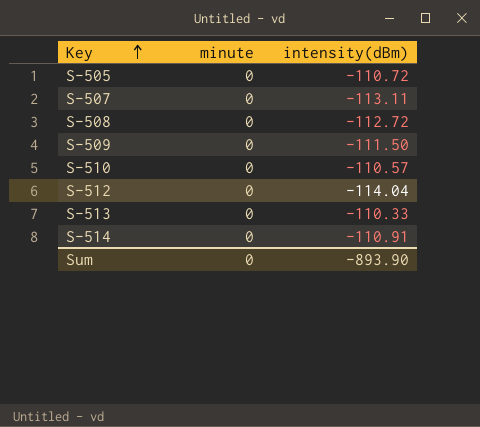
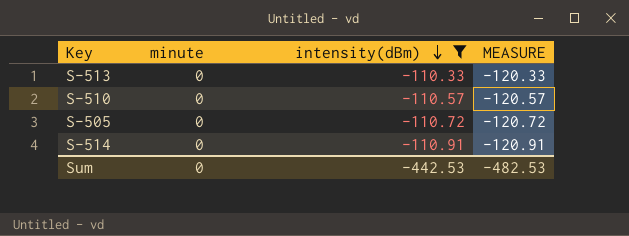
filter: none -> intensity(dBm) >= -110.91
row order: Key ascending -> intensity(dBm) descending
column MEASURE | formula: none -> [intensity(dBm)] - 10
Sum | intensity(dBm): -893.90 -> -442.53

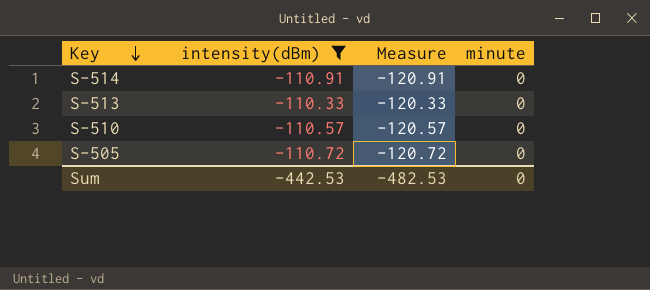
row order: intensity(dBm) descending -> Key descending
column name: MEASURE -> Measure
column minute | position: 2 -> 4

